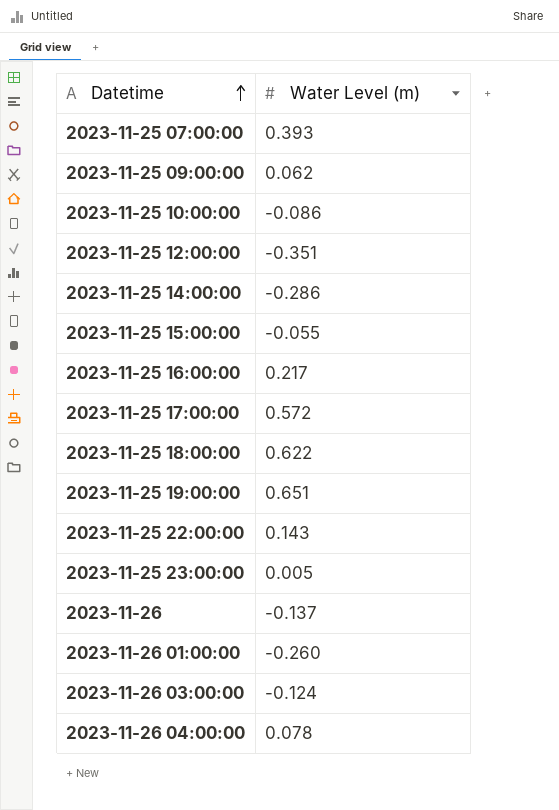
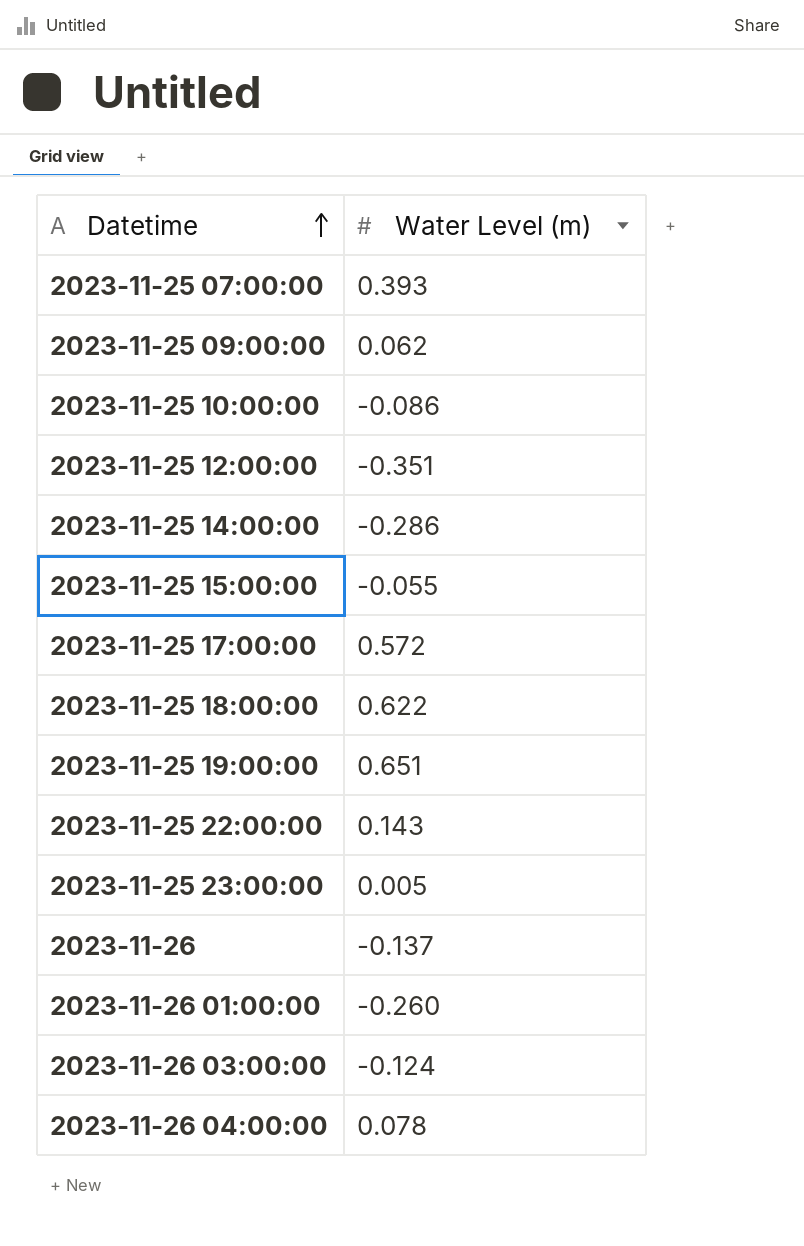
row 2023-11-25 16:00:00: 0.217 -> none

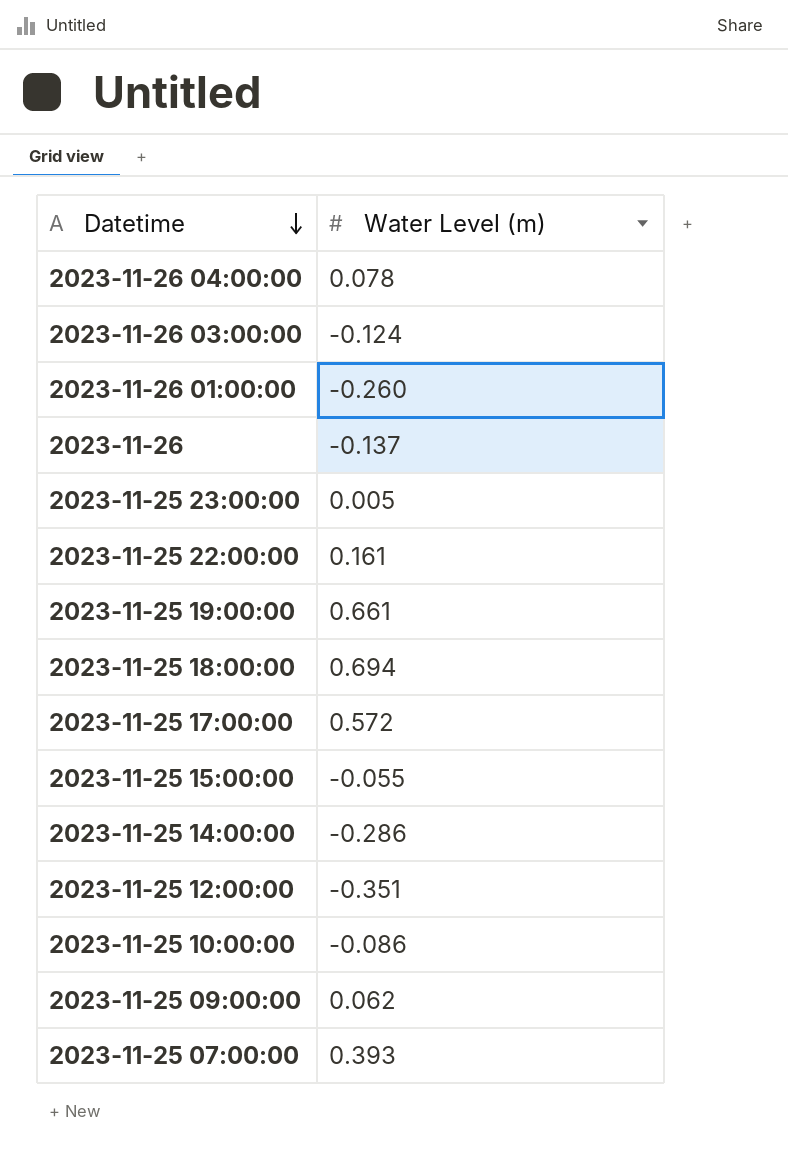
row order: Datetime ascending -> Datetime descending
2023-11-25 22:00:00 | Water Level (m): 0.143 -> 0.161
2023-11-25 19:00:00 | Water Level (m): 0.651 -> 0.661
2023-11-25 18:00:00 | Water Level (m): 0.622 -> 0.694

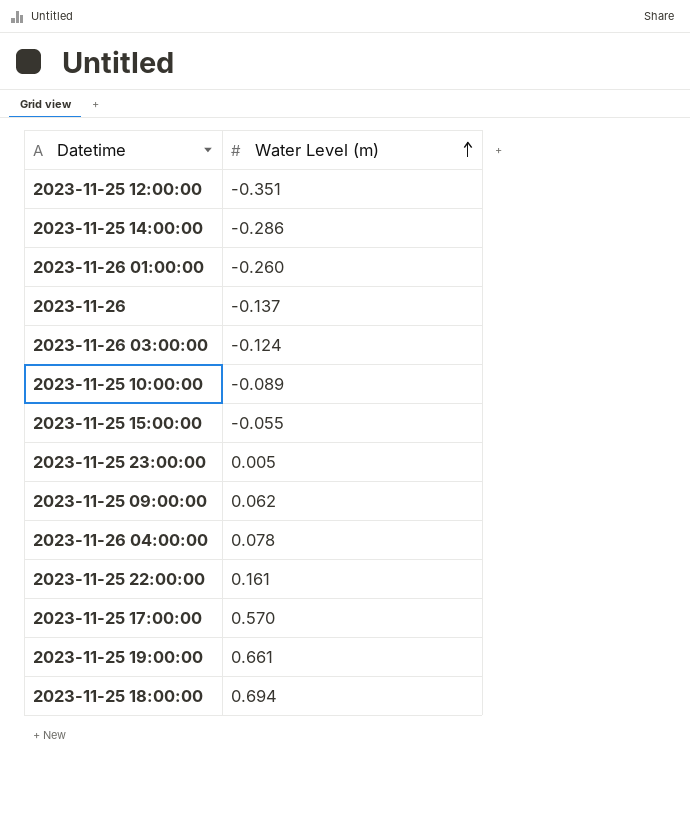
row order: Datetime descending -> Water Level (m) ascending
row 2023-11-25 07:00:00: 0.393 -> none
2023-11-25 10:00:00 | Water Level (m): -0.086 -> -0.089
2023-11-25 17:00:00 | Water Level (m): 0.572 -> 0.570

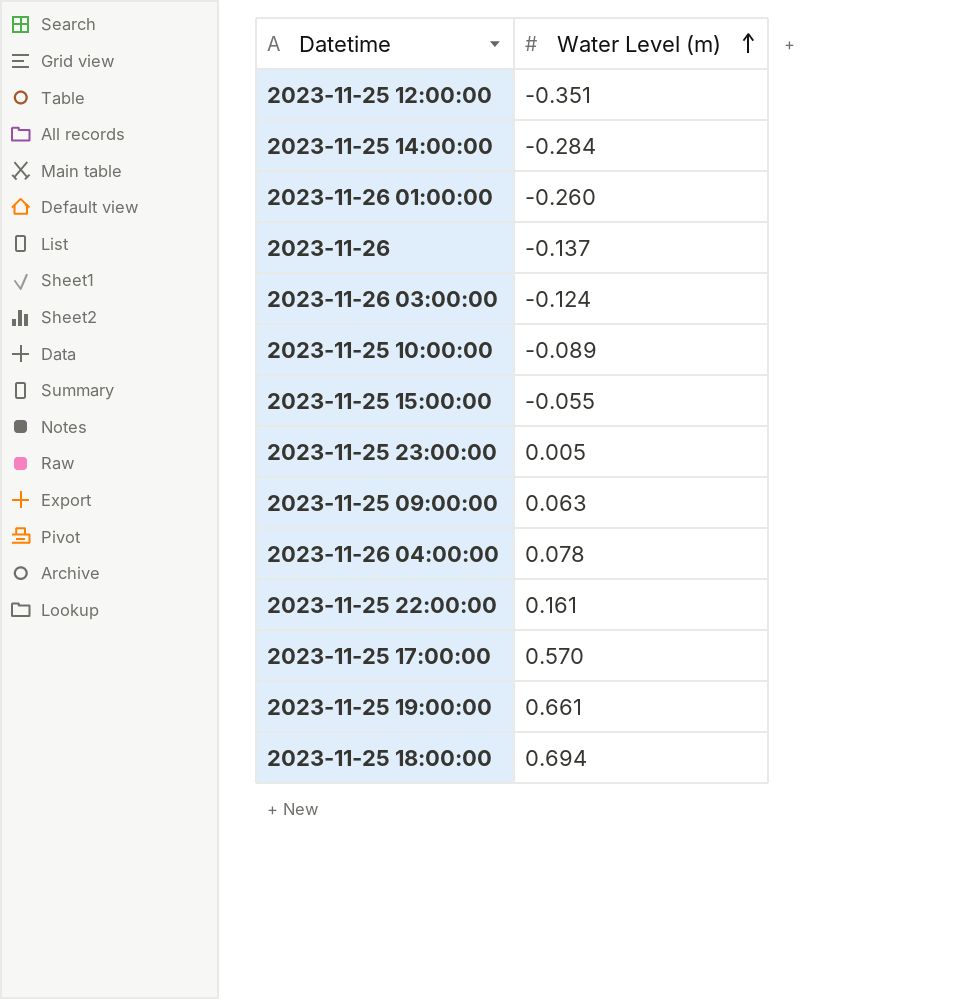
2023-11-25 14:00:00 | Water Level (m): -0.286 -> -0.284
2023-11-25 09:00:00 | Water Level (m): 0.062 -> 0.063

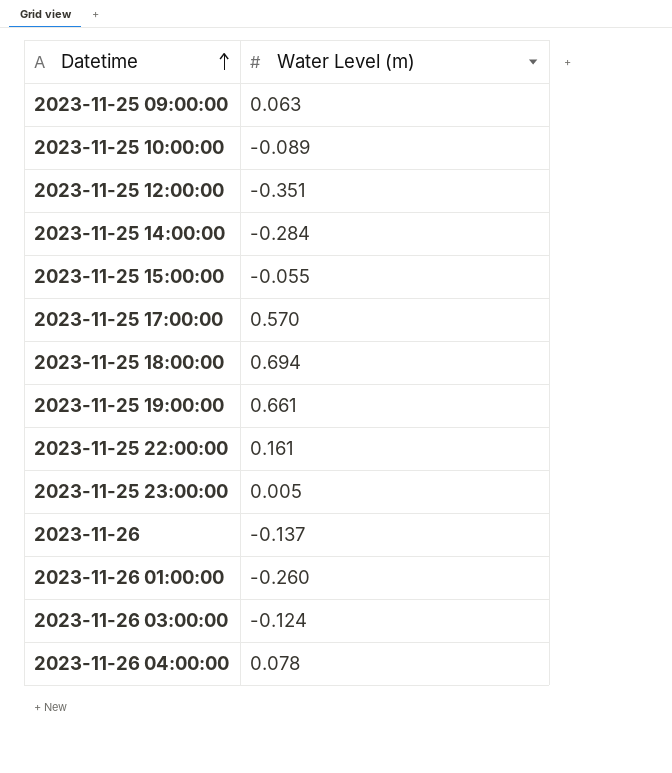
row order: Water Level (m) ascending -> Datetime ascending

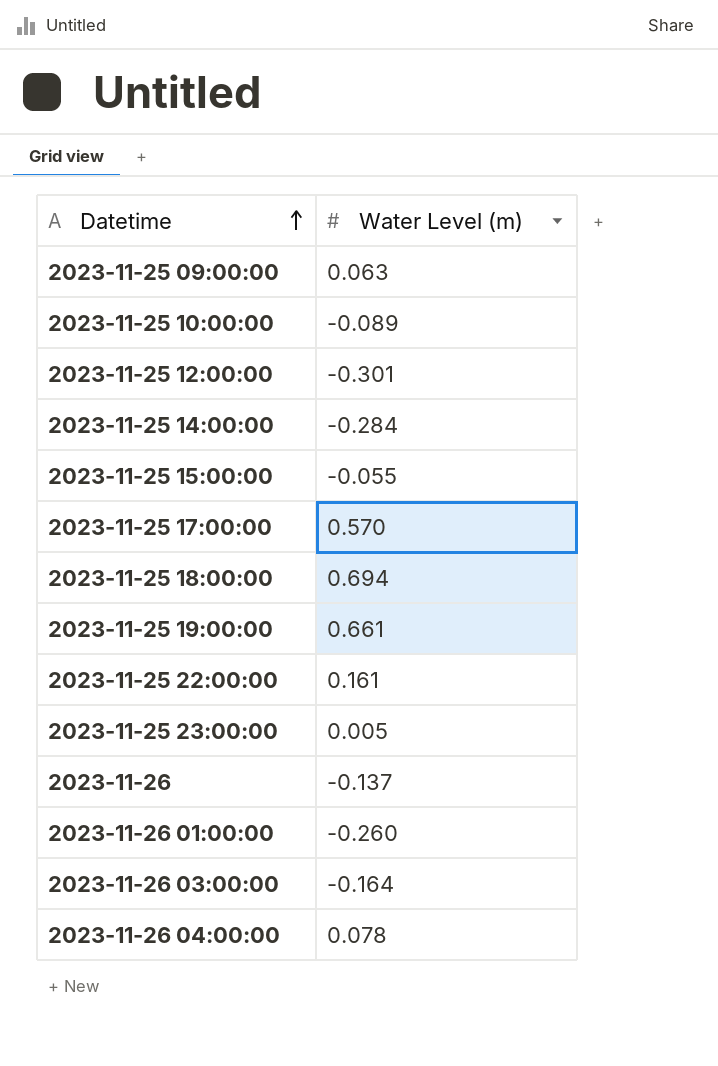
2023-11-25 12:00:00 | Water Level (m): -0.351 -> -0.301
2023-11-26 03:00:00 | Water Level (m): -0.124 -> -0.164

